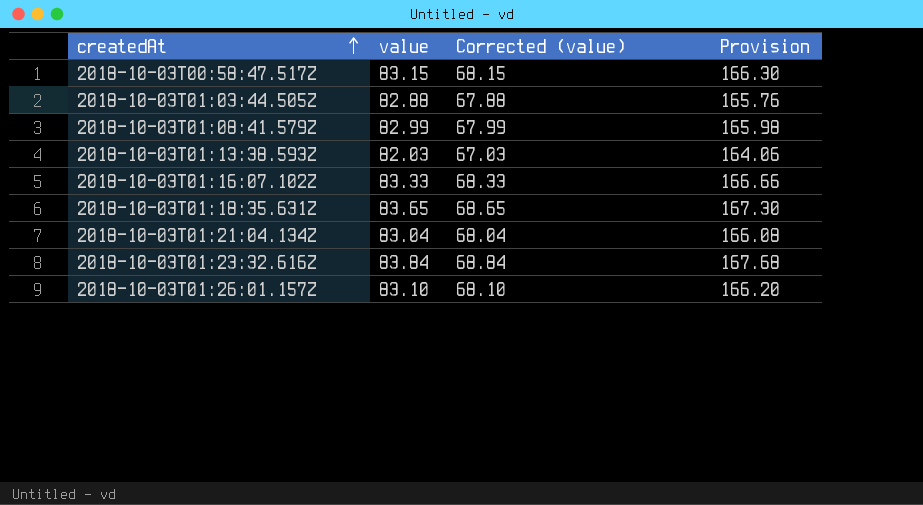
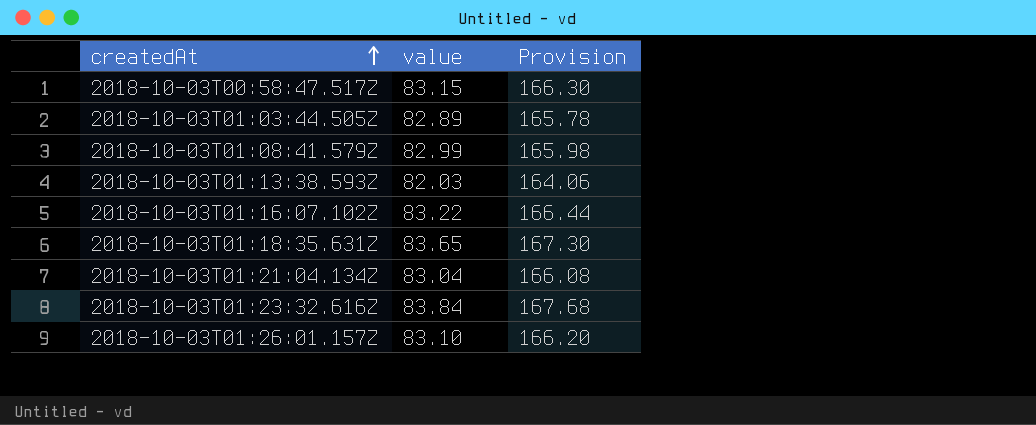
column Corrected (value) | formula: [value] - 15 -> none
2018-10-03T01:03:44.505Z | value: 82.88 -> 82.89
2018-10-03T01:03:44.505Z | Provision: 165.76 -> 165.78
2018-10-03T01:16:07.102Z | value: 83.33 -> 83.22
2018-10-03T01:16:07.102Z | Provision: 166.66 -> 166.44

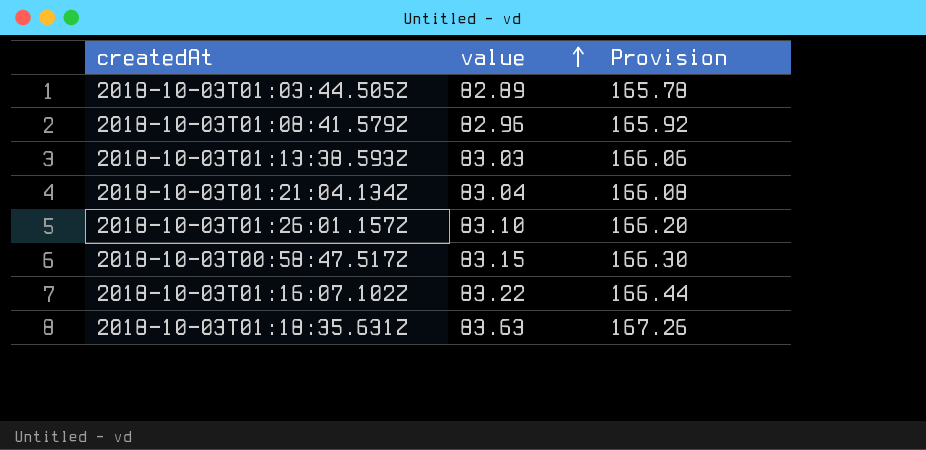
row order: createdAt ascending -> value ascending
row 2018-10-03T01:23:32.616Z: 83.84 | 167.68 -> none
2018-10-03T01:08:41.579Z | value: 82.99 -> 82.96
2018-10-03T01:08:41.579Z | Provision: 165.98 -> 165.92
2018-10-03T01:13:38.593Z | value: 82.03 -> 83.03
2018-10-03T01:13:38.593Z | Provision: 164.06 -> 166.06
2018-10-03T01:18:35.631Z | value: 83.65 -> 83.63
2018-10-03T01:18:35.631Z | Provision: 167.30 -> 167.26

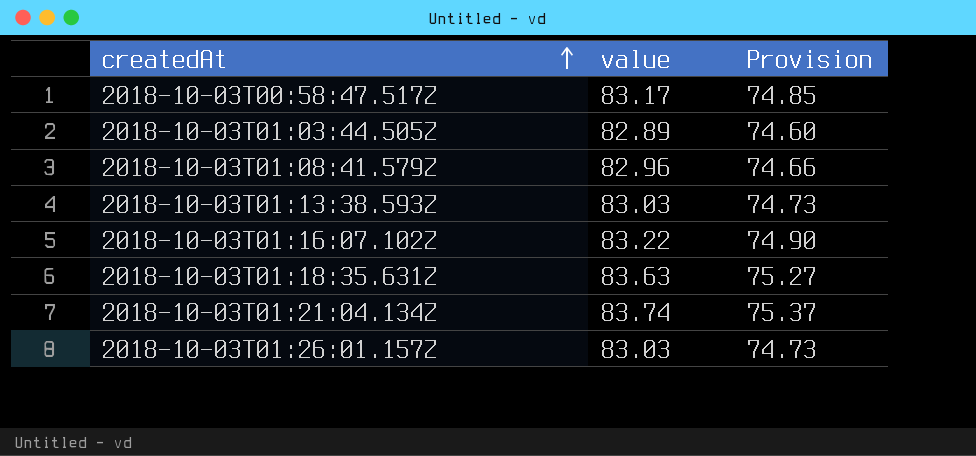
row order: value ascending -> createdAt ascending
column Provision | formula: [value] * 2 -> [value] * 0.9
2018-10-03T00:58:47.517Z | value: 83.15 -> 83.17
2018-10-03T01:21:04.134Z | value: 83.04 -> 83.74
2018-10-03T01:26:01.157Z | value: 83.10 -> 83.03

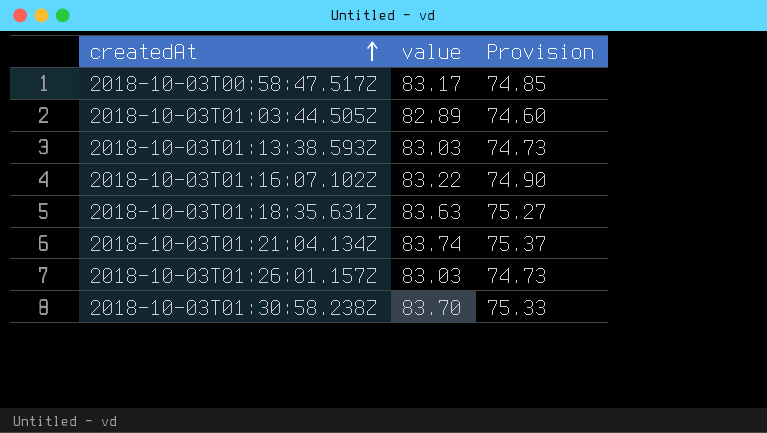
row 2018-10-03T01:08:41.579Z: 82.96 | 74.66 -> none
row 2018-10-03T01:30:58.238Z: none -> 83.70 | 75.33

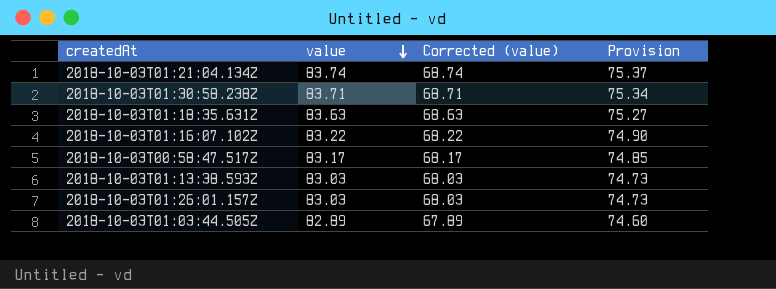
row order: createdAt ascending -> value descending
column Corrected (value) | formula: none -> [value] - 15
2018-10-03T01:30:58.238Z | value: 83.70 -> 83.71
2018-10-03T01:30:58.238Z | Provision: 75.33 -> 75.34

